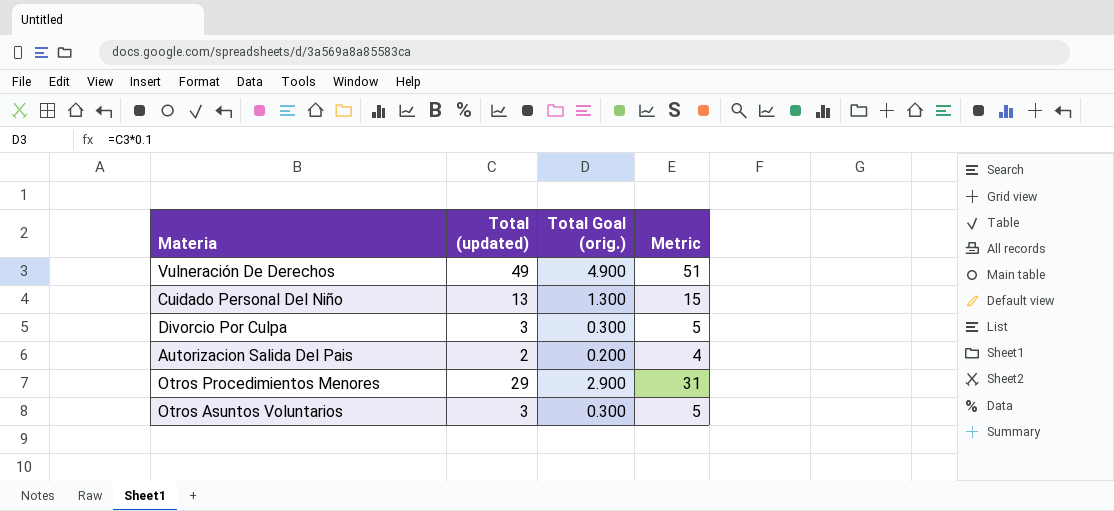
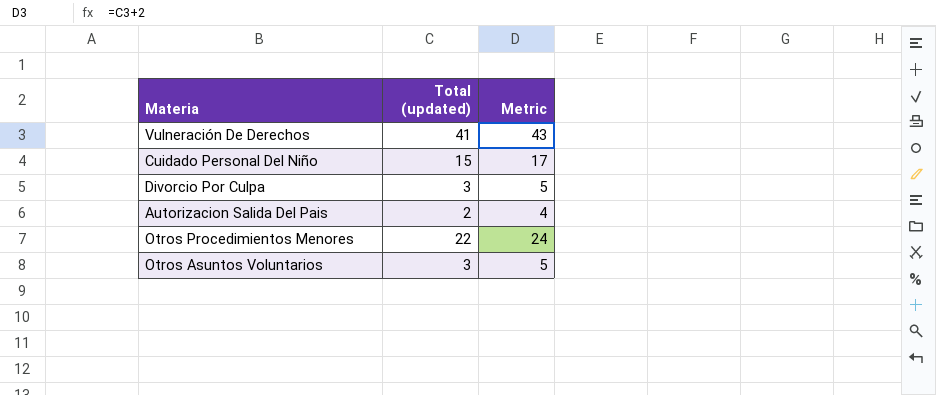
column Total Goal (orig.) | formula: [Total (updated)] * 0.1 -> none
Vulneración De Derechos | Total (updated): 49 -> 41
Vulneración De Derechos | Metric: 51 -> 43
Cuidado Personal Del Niño | Total (updated): 13 -> 15
Cuidado Personal Del Niño | Metric: 15 -> 17
Otros Procedimientos Menores | Total (updated): 29 -> 22
Otros Procedimientos Menores | Metric: 31 -> 24

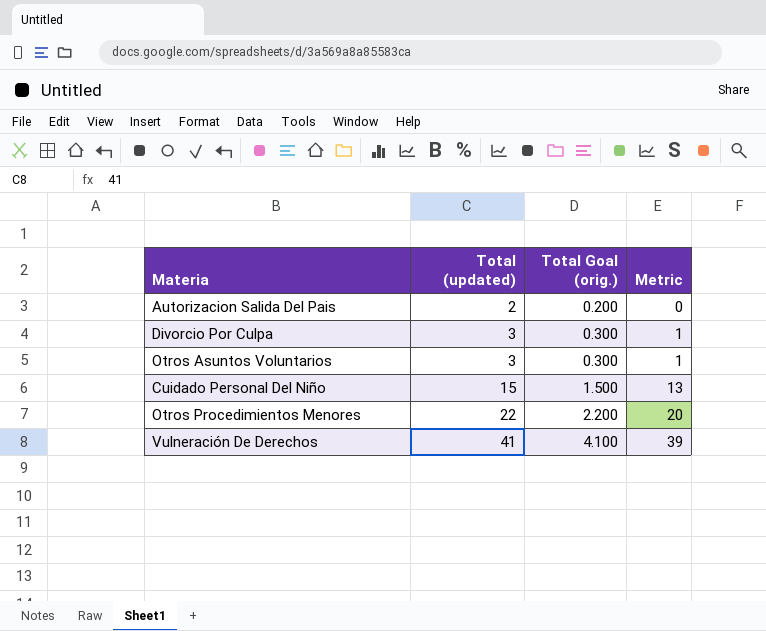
row order: none -> Total (updated) ascending
column Total Goal (orig.) | formula: none -> [Total (updated)] * 0.1
column Metric | formula: [Total (updated)] + 2 -> [Total (updated)] - 2

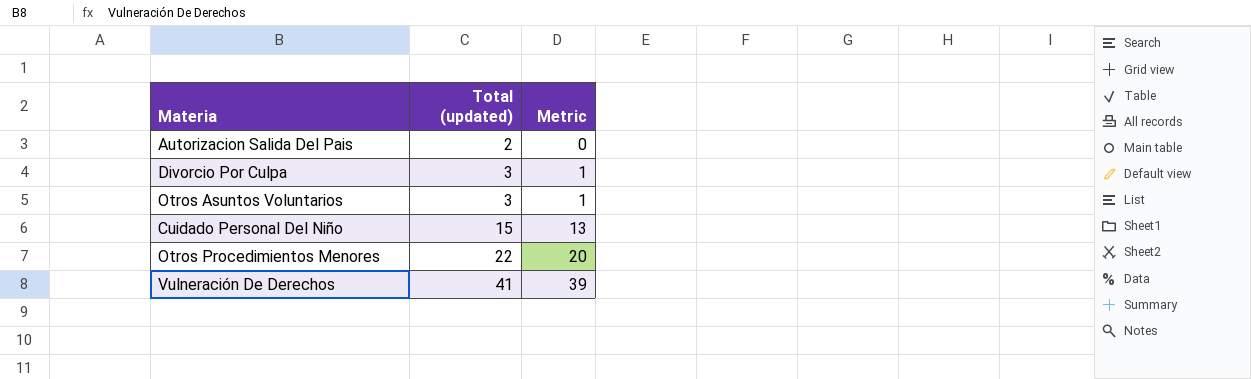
column Total Goal (orig.) | formula: [Total (updated)] * 0.1 -> none

